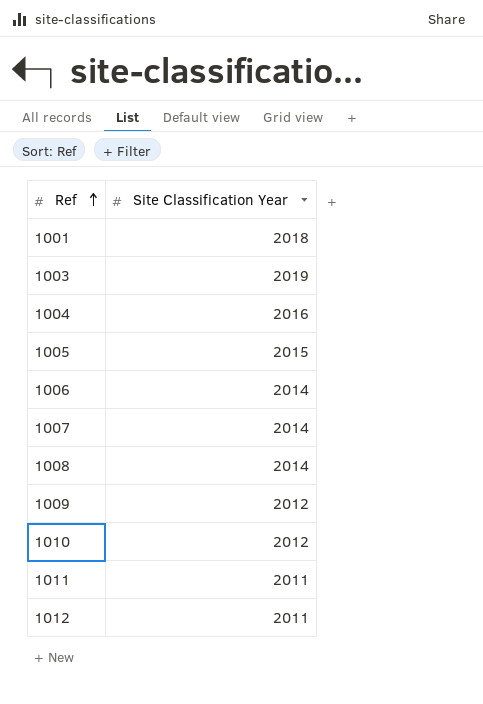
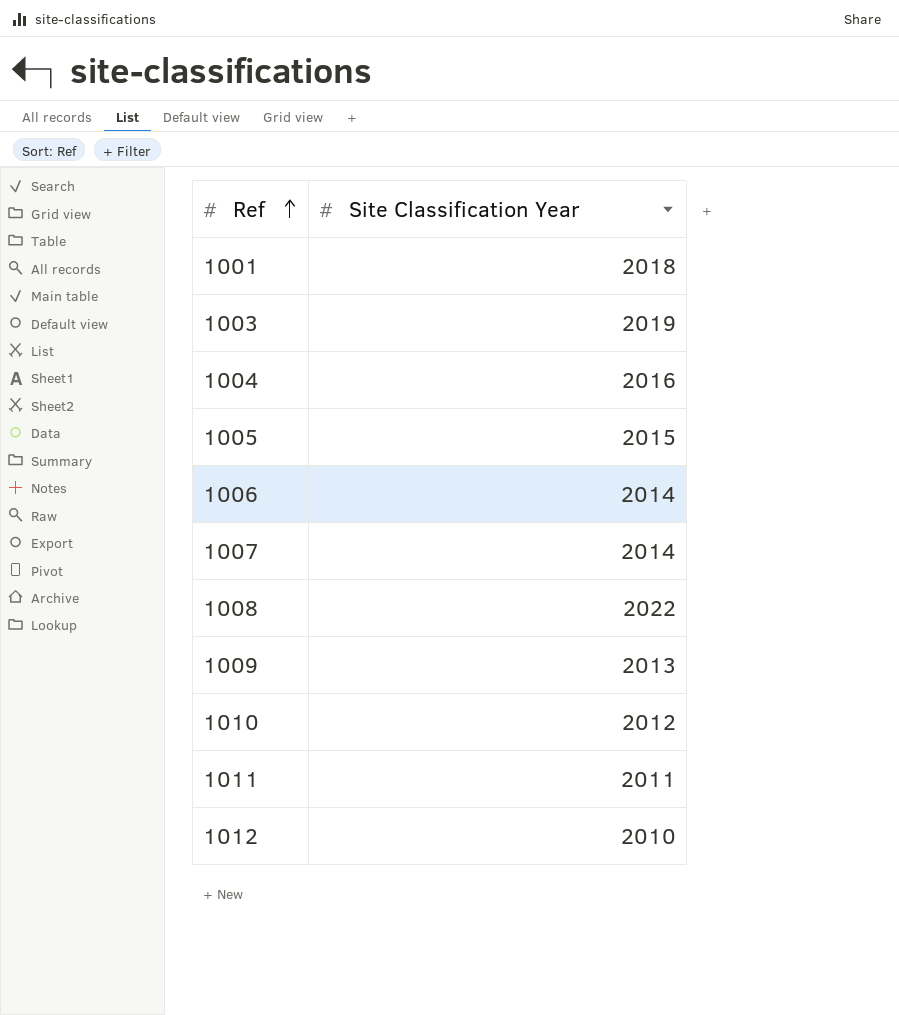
1008 | Site Classification Year: 2014 -> 2022
1009 | Site Classification Year: 2012 -> 2013
1012 | Site Classification Year: 2011 -> 2010

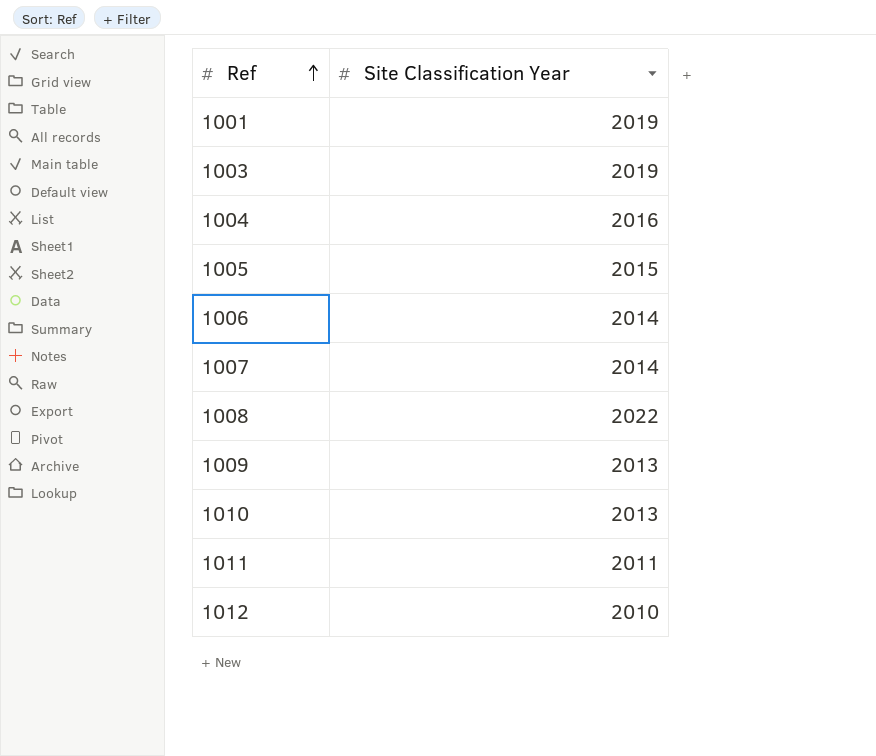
1001 | Site Classification Year: 2018 -> 2019
1010 | Site Classification Year: 2012 -> 2013

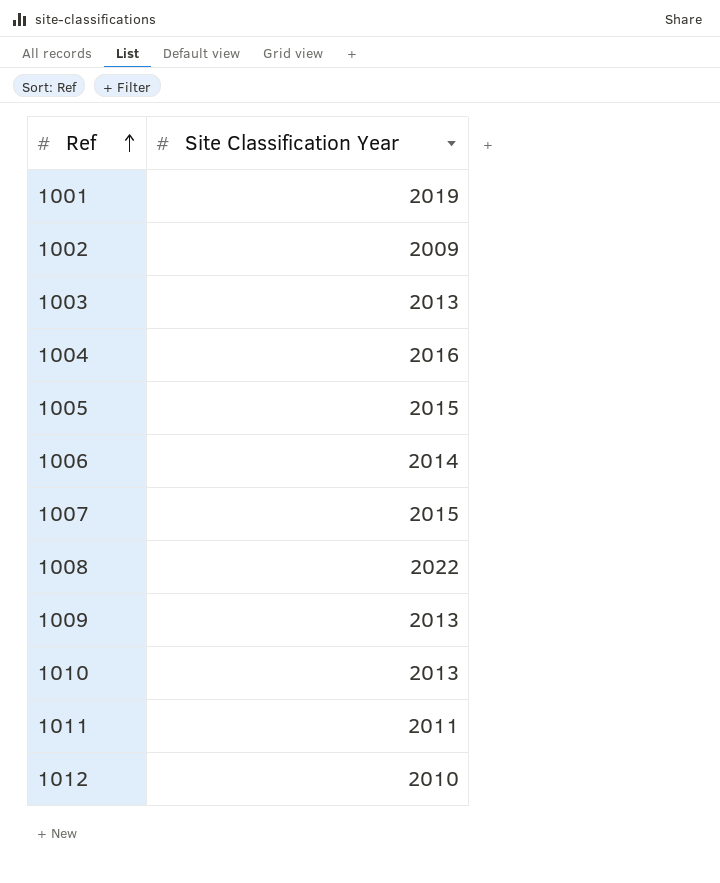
row 1002: none -> 2009
1003 | Site Classification Year: 2019 -> 2013
1007 | Site Classification Year: 2014 -> 2015

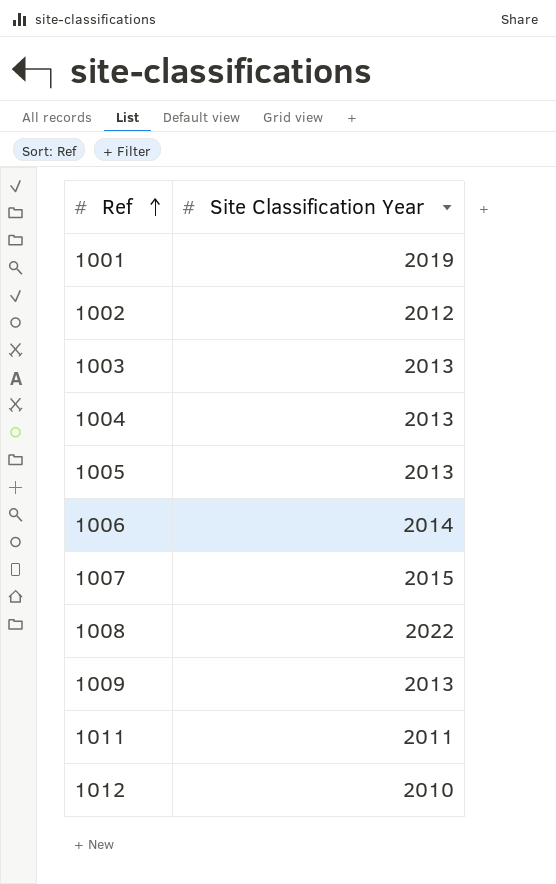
row 1010: 2013 -> none
1002 | Site Classification Year: 2009 -> 2012
1004 | Site Classification Year: 2016 -> 2013
1005 | Site Classification Year: 2015 -> 2013

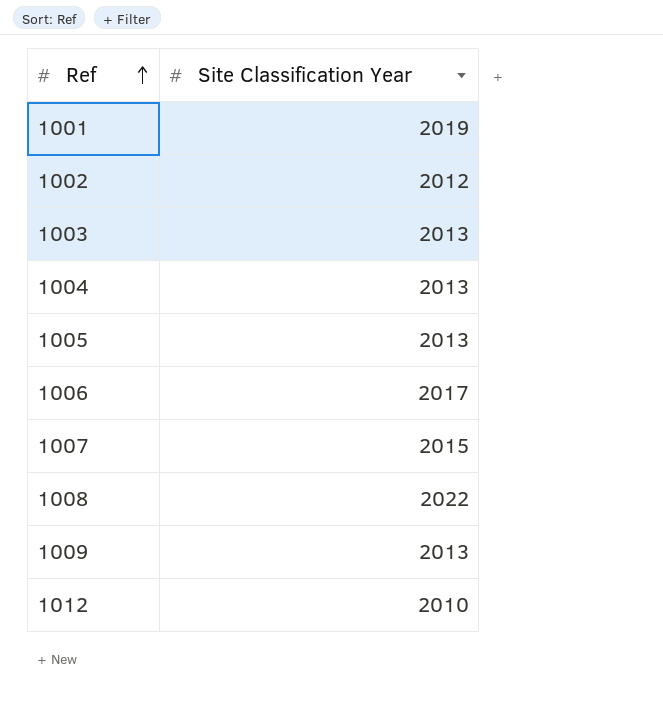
row 1011: 2011 -> none
1006 | Site Classification Year: 2014 -> 2017

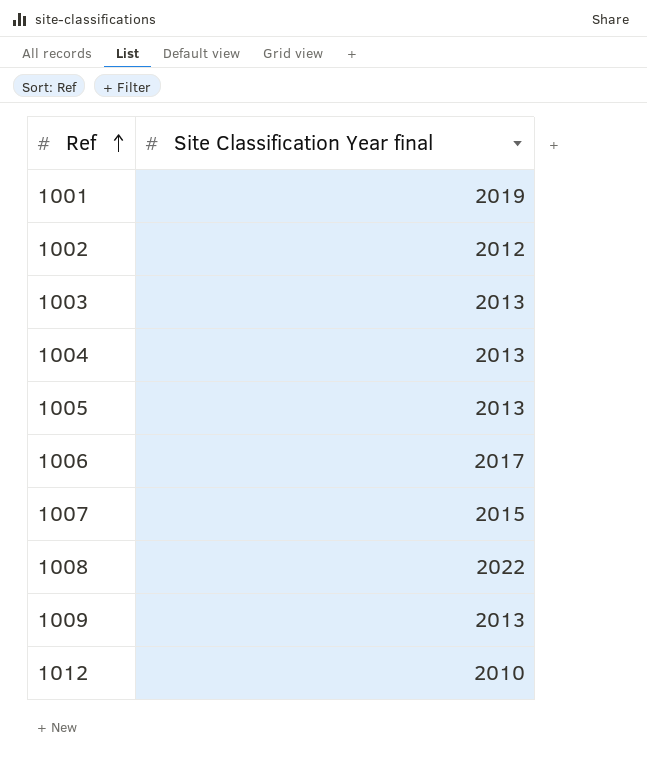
column name: Site Classification Year -> Site Classification Year final

